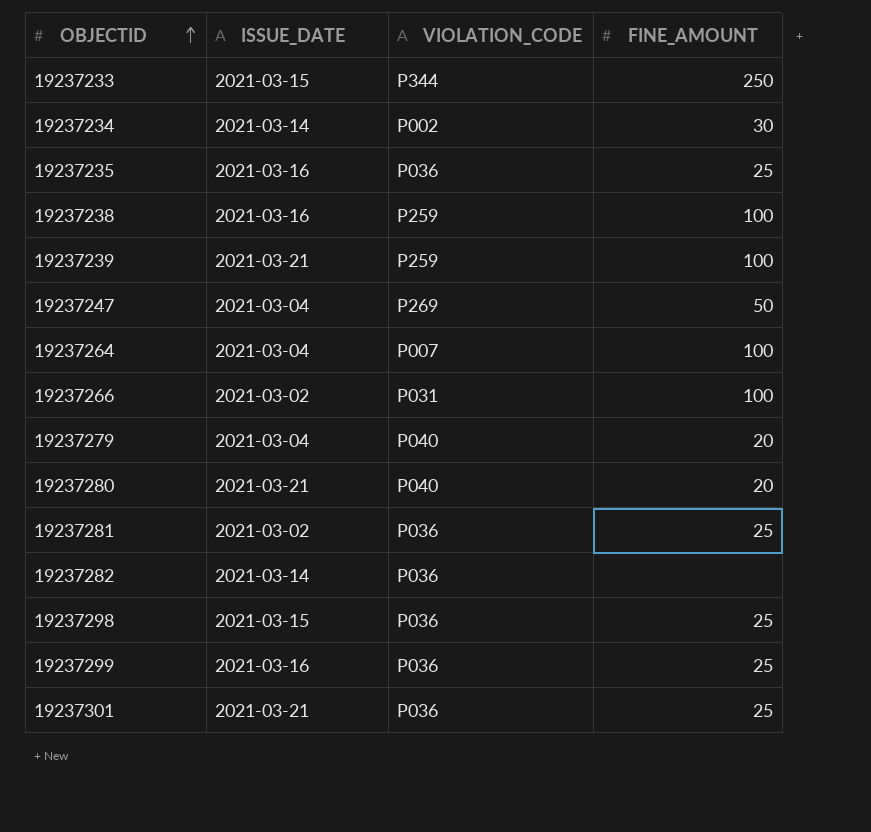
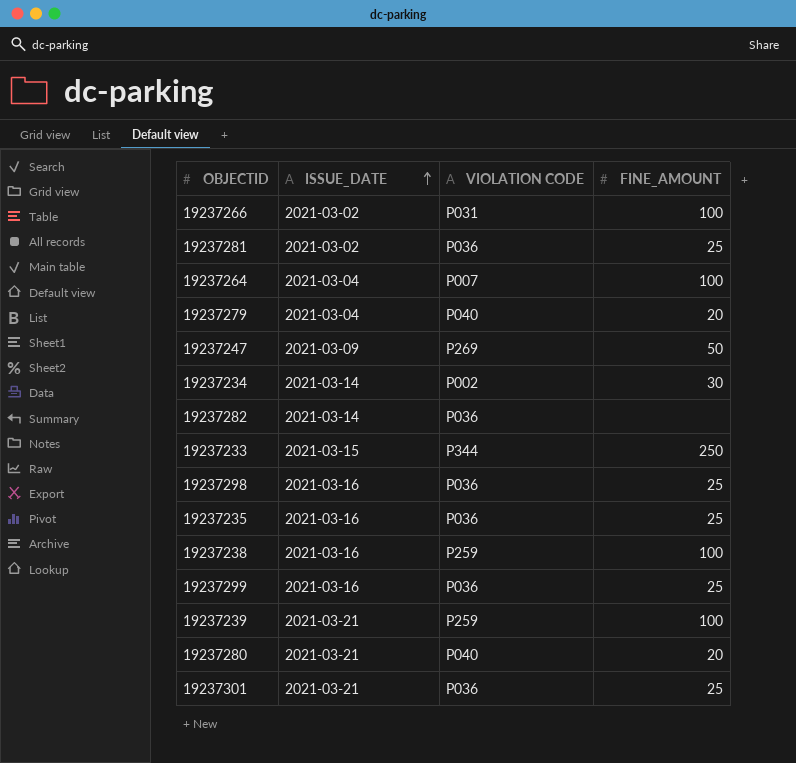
row order: OBJECTID ascending -> ISSUE_DATE ascending
column name: VIOLATION_CODE -> VIOLATION CODE
19237247 | ISSUE_DATE: 2021-03-04 -> 2021-03-09
19237298 | ISSUE_DATE: 2021-03-15 -> 2021-03-16

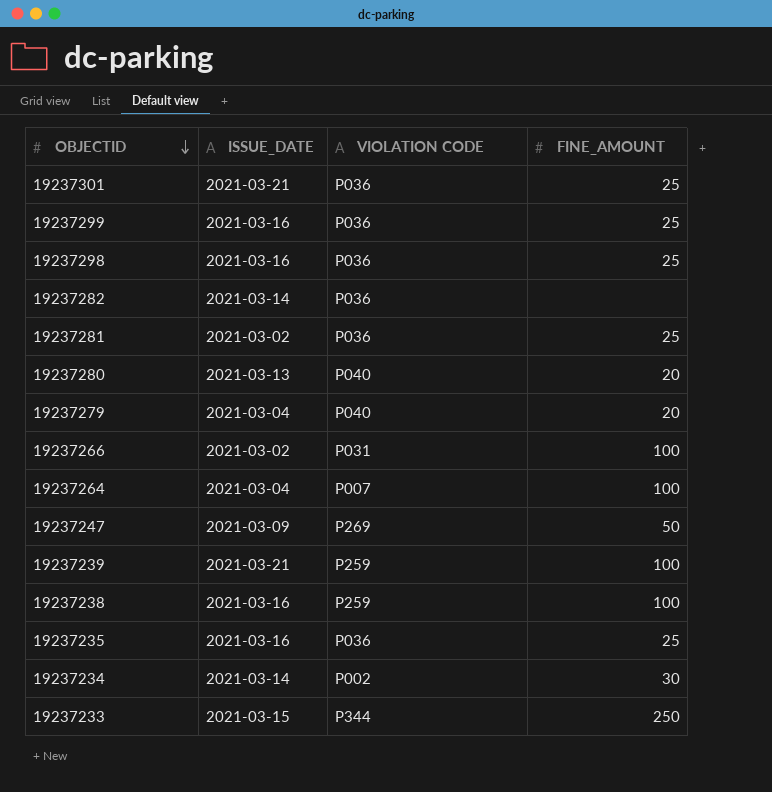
row order: ISSUE_DATE ascending -> OBJECTID descending
19237280 | ISSUE_DATE: 2021-03-21 -> 2021-03-13

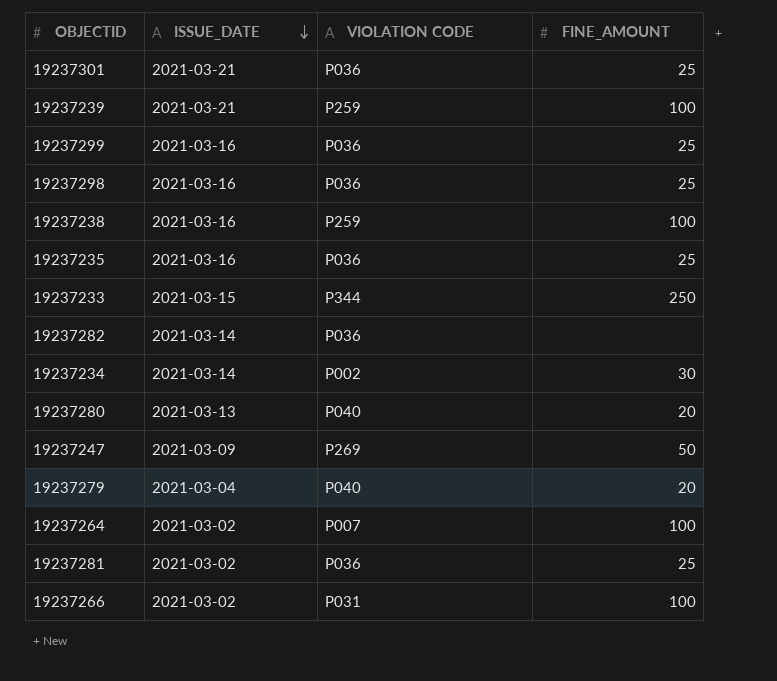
row order: OBJECTID descending -> ISSUE_DATE descending
19237264 | ISSUE_DATE: 2021-03-04 -> 2021-03-02

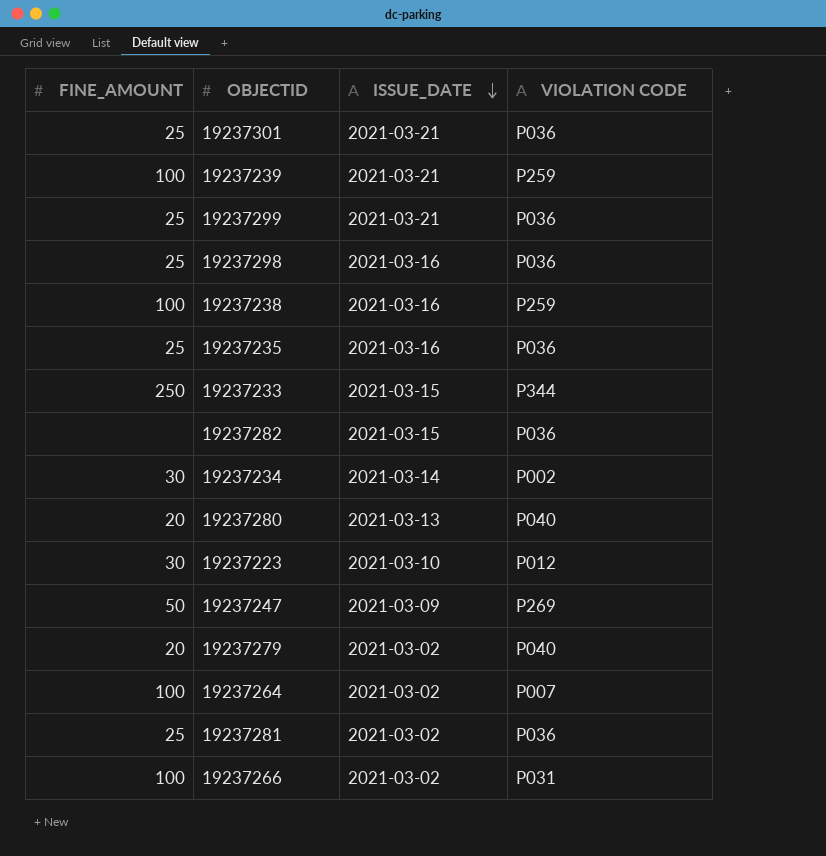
column FINE_AMOUNT | position: 4 -> 1
19237299 | ISSUE_DATE: 2021-03-16 -> 2021-03-21
19237282 | ISSUE_DATE: 2021-03-14 -> 2021-03-15
row 19237223: none -> 30 | 2021-03-10 | P012
19237279 | ISSUE_DATE: 2021-03-04 -> 2021-03-02

